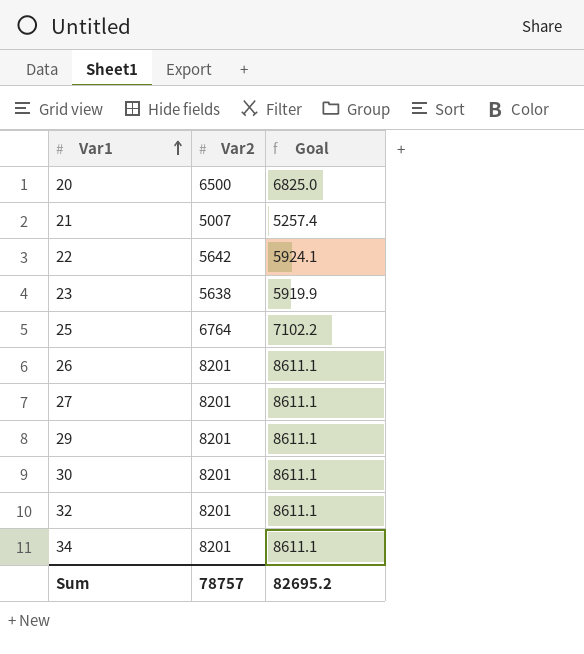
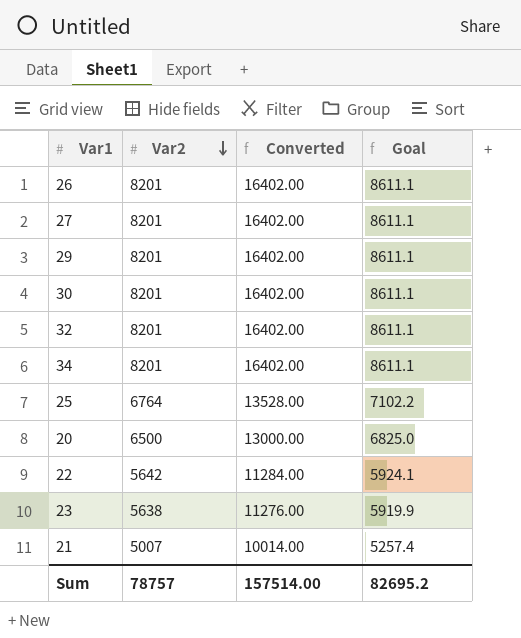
row order: Var1 ascending -> Var2 descending
column Converted | formula: none -> [Var2] * 2

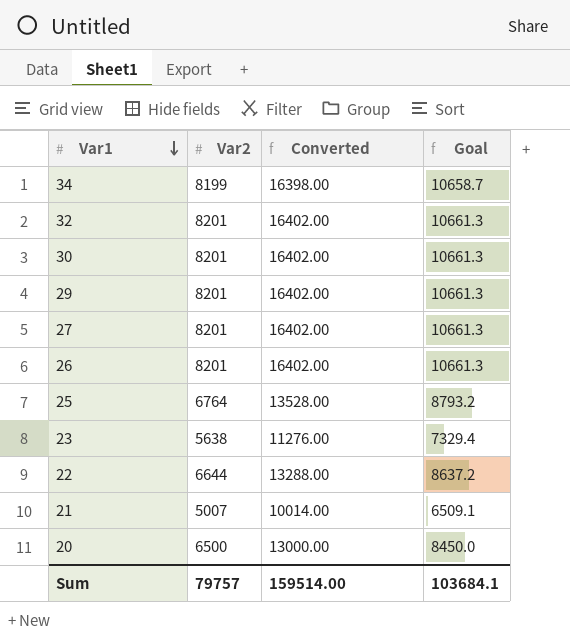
row order: Var2 descending -> Var1 descending
column Goal | formula: [Var2] * 1.05 -> [Var2] * 1.3
34 | Var2: 8201 -> 8199
34 | Converted: 16402.00 -> 16398.00
22 | Var2: 5642 -> 6644
22 | Converted: 11284.00 -> 13288.00
Sum | Var2: 78757 -> 79757
Sum | Converted: 157514.00 -> 159514.00
Sum | Goal: 82695.2 -> 103684.1

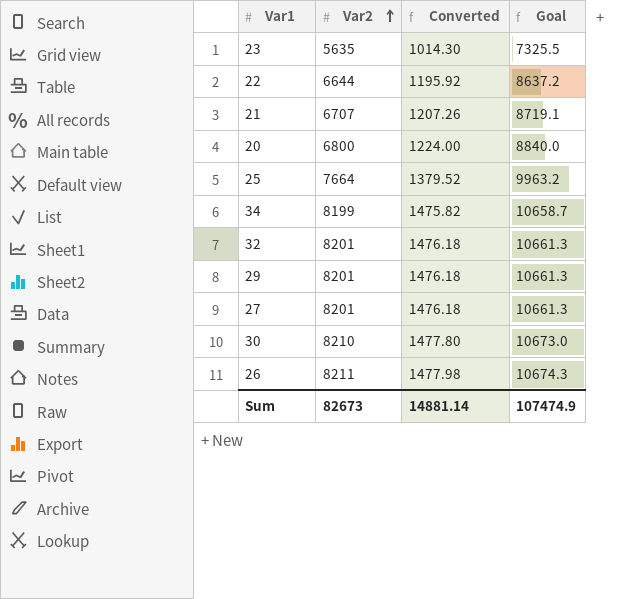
row order: Var1 descending -> Var2 ascending
column Converted | formula: [Var2] * 2 -> [Var2] * 0.18
23 | Var2: 5638 -> 5635
23 | Goal: 7329.4 -> 7325.5
21 | Var2: 5007 -> 6707
21 | Goal: 6509.1 -> 8719.1
20 | Var2: 6500 -> 6800
20 | Goal: 8450.0 -> 8840.0
25 | Var2: 6764 -> 7664
25 | Goal: 8793.2 -> 9963.2
30 | Var2: 8201 -> 8210
30 | Goal: 10661.3 -> 10673.0
26 | Var2: 8201 -> 8211
26 | Goal: 10661.3 -> 10674.3
Sum | Var2: 79757 -> 82673
Sum | Converted: 159514.00 -> 14881.14
Sum | Goal: 103684.1 -> 107474.9

